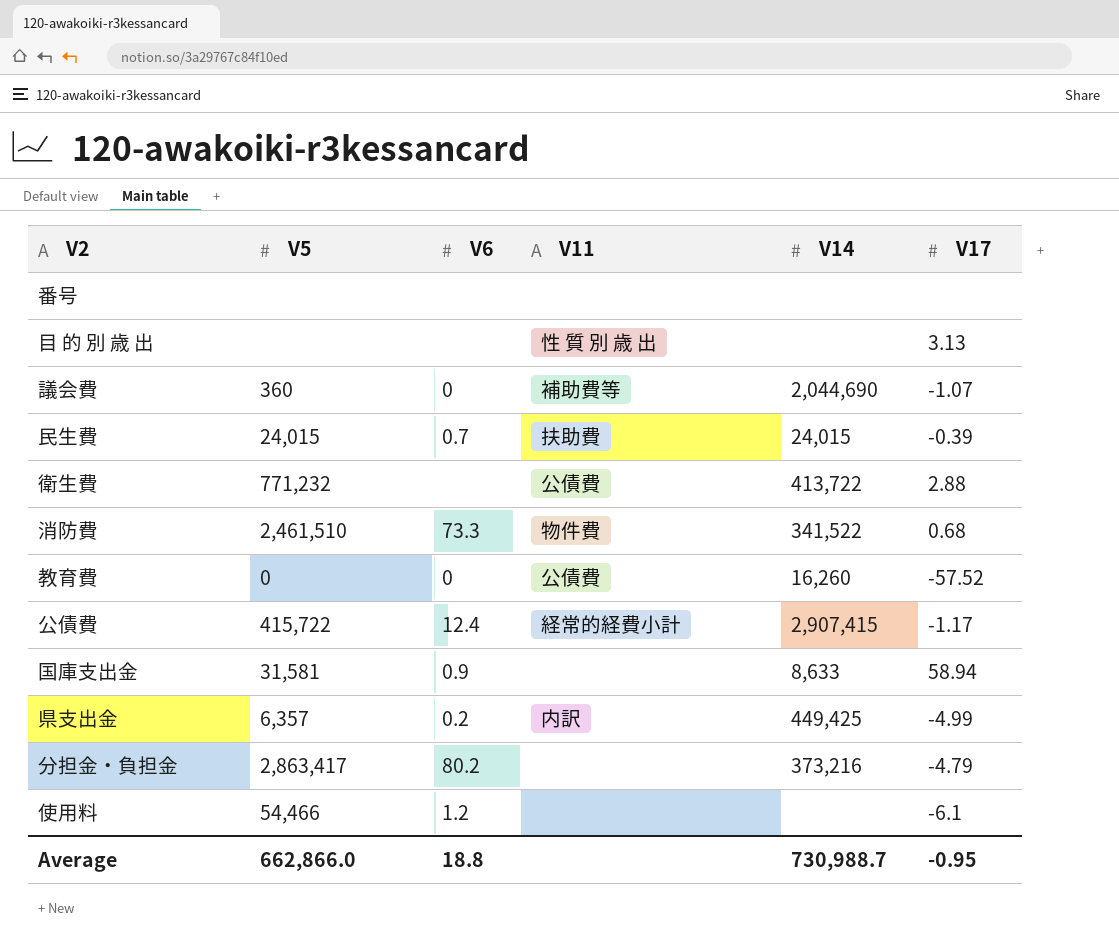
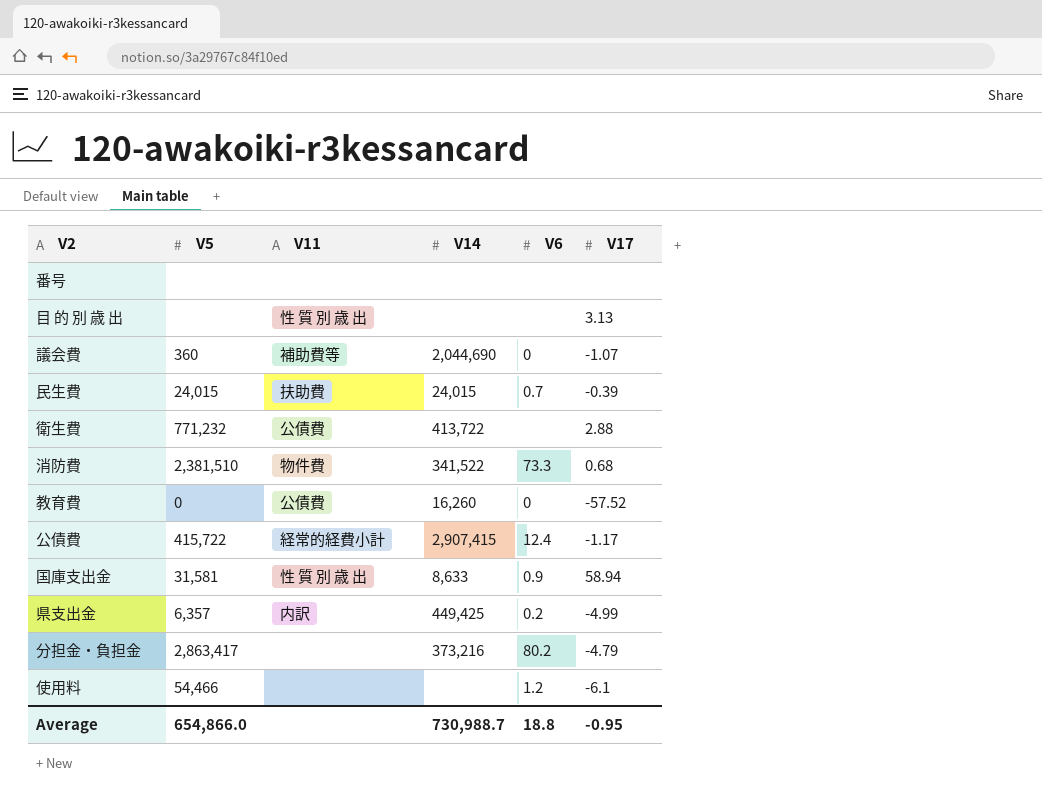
column V6 | position: 3 -> 5
消防費 | V5: 2,461,510 -> 2,381,510
国庫支出金 | V11: none -> 性 質 別 歳 出
Average | V5: 662,866.0 -> 654,866.0

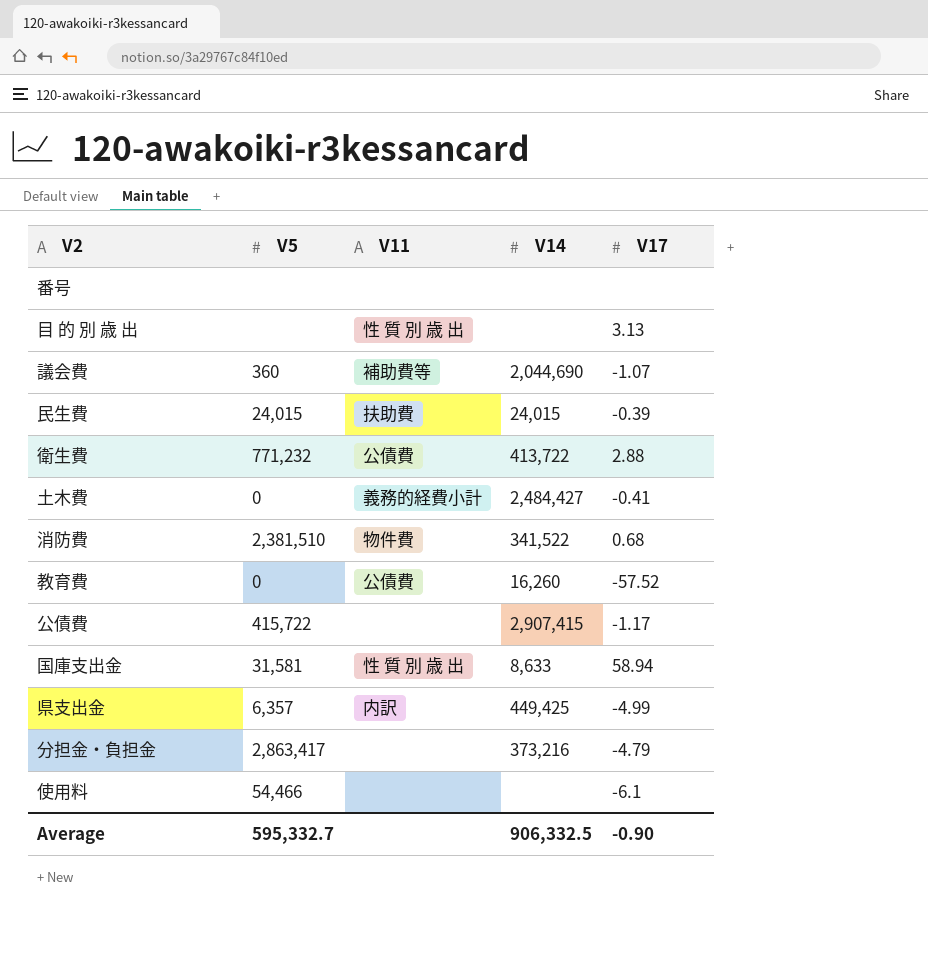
column V6 | position: 5 -> none
row 土木費: none -> 0 | 義務的経費小計 | 2,484,427 | -0.41
公債費 | V11: 経常的経費小計 -> none
Average | V5: 654,866.0 -> 595,332.7
Average | V14: 730,988.7 -> 906,332.5
Average | V17: -0.95 -> -0.90

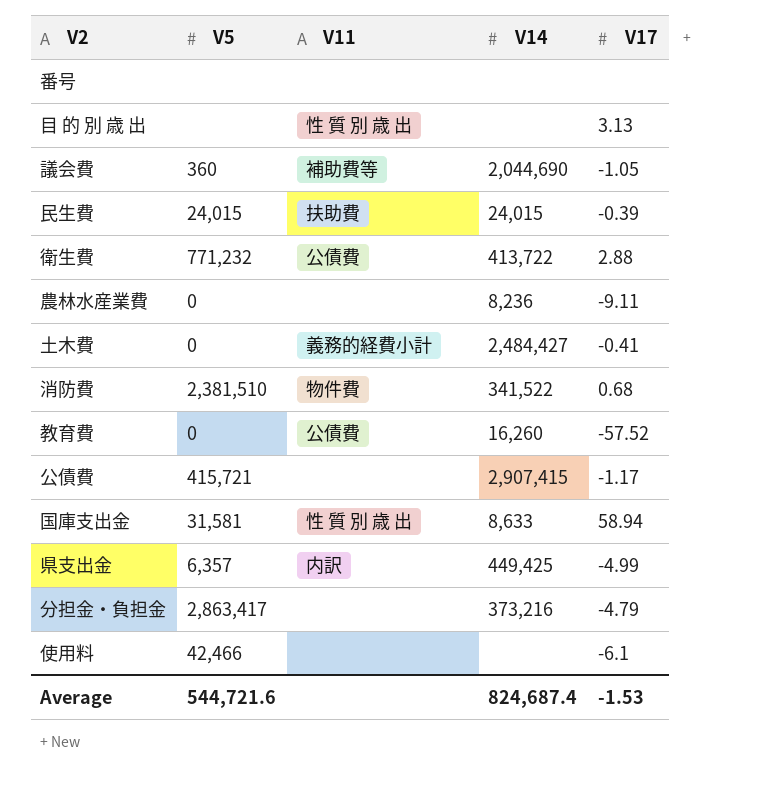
議会費 | V17: -1.07 -> -1.05
row 農林水産業費: none -> 0 | none | 8,236 | -9.11
公債費 | V5: 415,722 -> 415,721
使用料 | V5: 54,466 -> 42,466
Average | V5: 595,332.7 -> 544,721.6
Average | V14: 906,332.5 -> 824,687.4
Average | V17: -0.90 -> -1.53

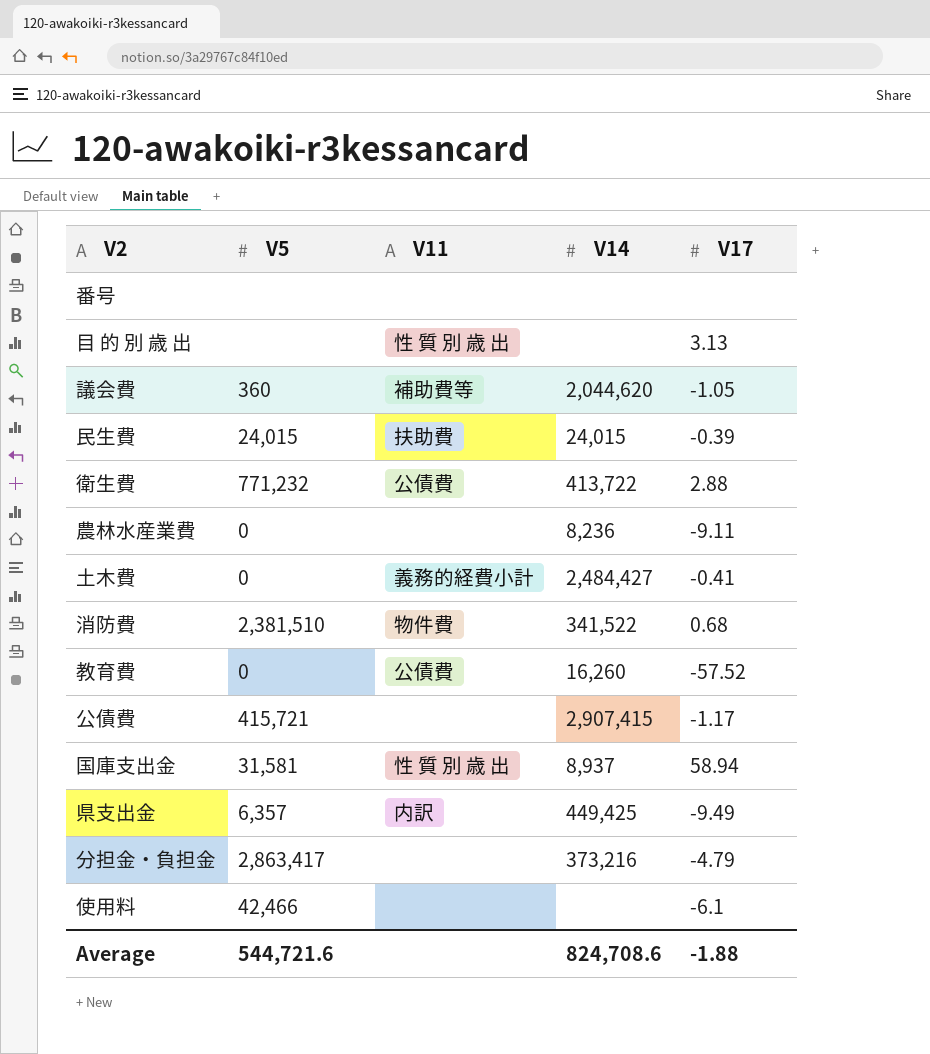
議会費 | V14: 2,044,690 -> 2,044,620
国庫支出金 | V14: 8,633 -> 8,937
県支出金 | V17: -4.99 -> -9.49
Average | V14: 824,687.4 -> 824,708.6
Average | V17: -1.53 -> -1.88

